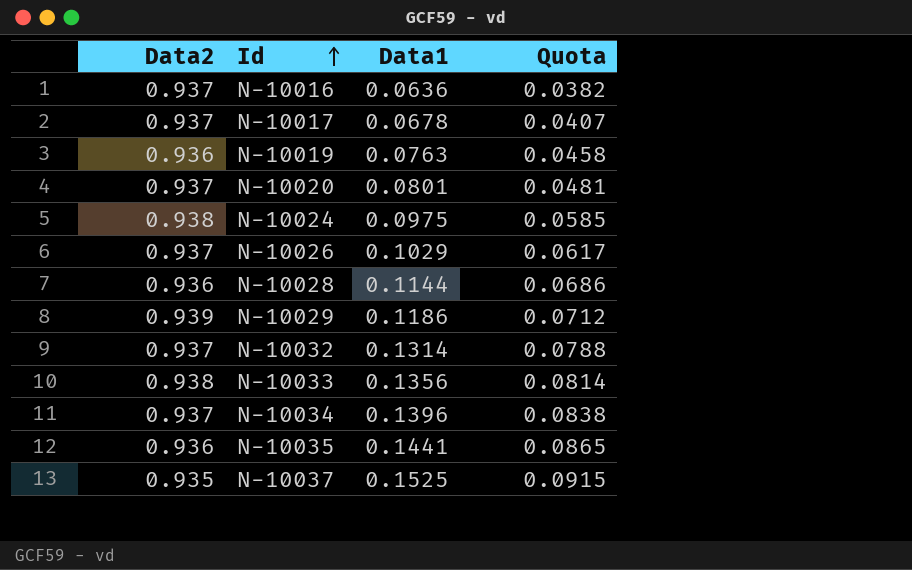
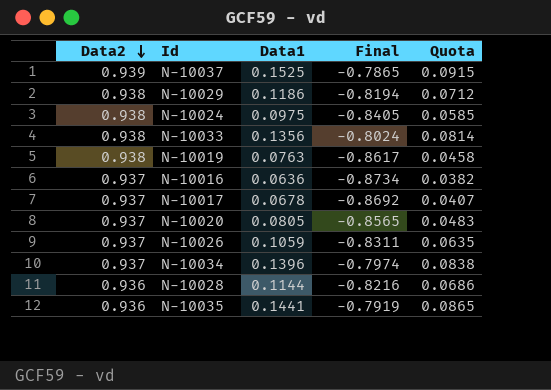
row order: Id ascending -> Data2 descending
column Final | formula: none -> [Data1] - [Data2]
row N-10032: 0.937 | 0.1314 | 0.0788 -> none
N-10037 | Data2: 0.935 -> 0.939
N-10029 | Data2: 0.939 -> 0.938
N-10019 | Data2: 0.936 -> 0.938
N-10020 | Data1: 0.0801 -> 0.0805
N-10020 | Quota: 0.0481 -> 0.0483
N-10026 | Data1: 0.1029 -> 0.1059
N-10026 | Quota: 0.0617 -> 0.0635

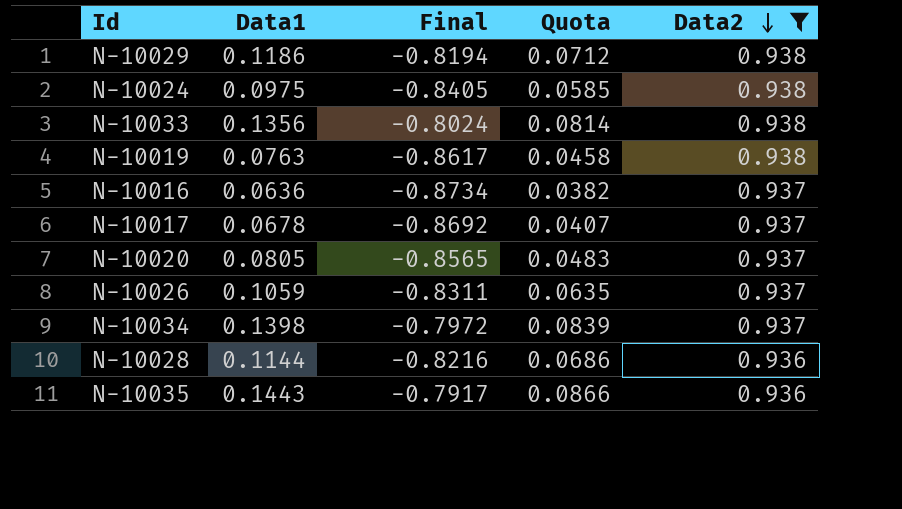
filter: none -> Data2 != 0.939
column Data2 | position: 1 -> 5
N-10034 | Data1: 0.1396 -> 0.1398
N-10034 | Final: -0.7974 -> -0.7972
N-10034 | Quota: 0.0838 -> 0.0839
N-10035 | Data1: 0.1441 -> 0.1443
N-10035 | Final: -0.7919 -> -0.7917
N-10035 | Quota: 0.0865 -> 0.0866

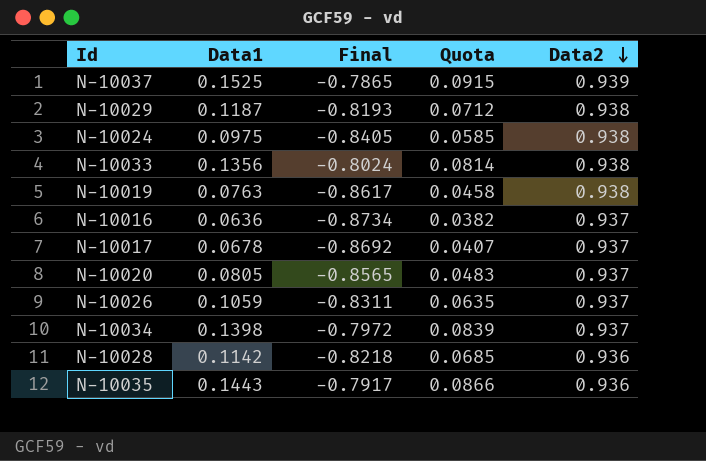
filter: Data2 != 0.939 -> none
N-10029 | Data1: 0.1186 -> 0.1187
N-10029 | Final: -0.8194 -> -0.8193
N-10028 | Data1: 0.1144 -> 0.1142
N-10028 | Final: -0.8216 -> -0.8218
N-10028 | Quota: 0.0686 -> 0.0685

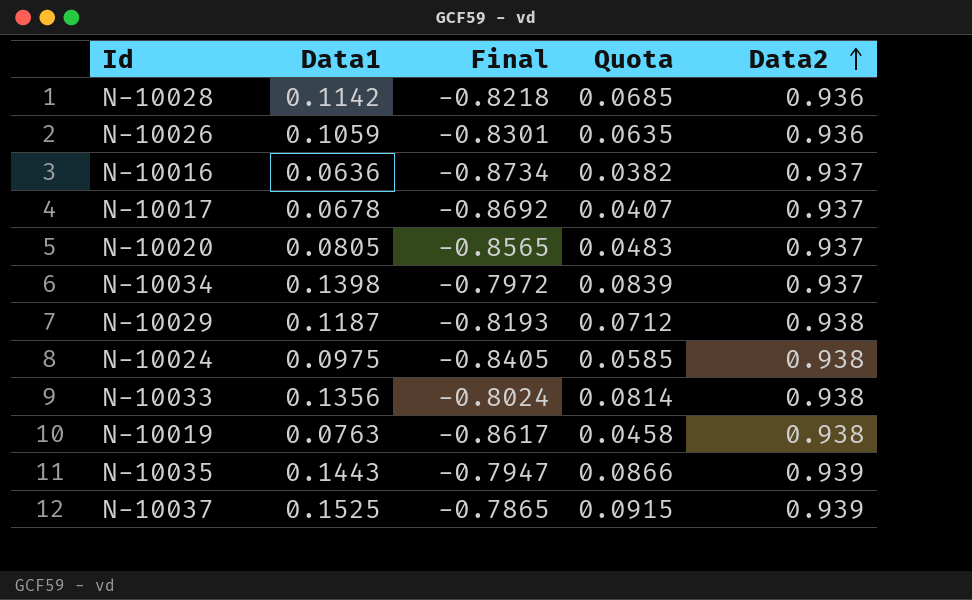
row order: Data2 descending -> Data2 ascending
N-10026 | Final: -0.8311 -> -0.8301
N-10026 | Data2: 0.937 -> 0.936
N-10035 | Final: -0.7917 -> -0.7947
N-10035 | Data2: 0.936 -> 0.939

